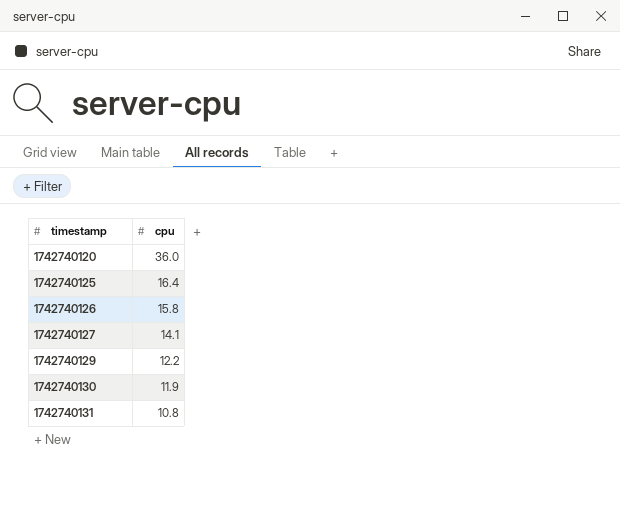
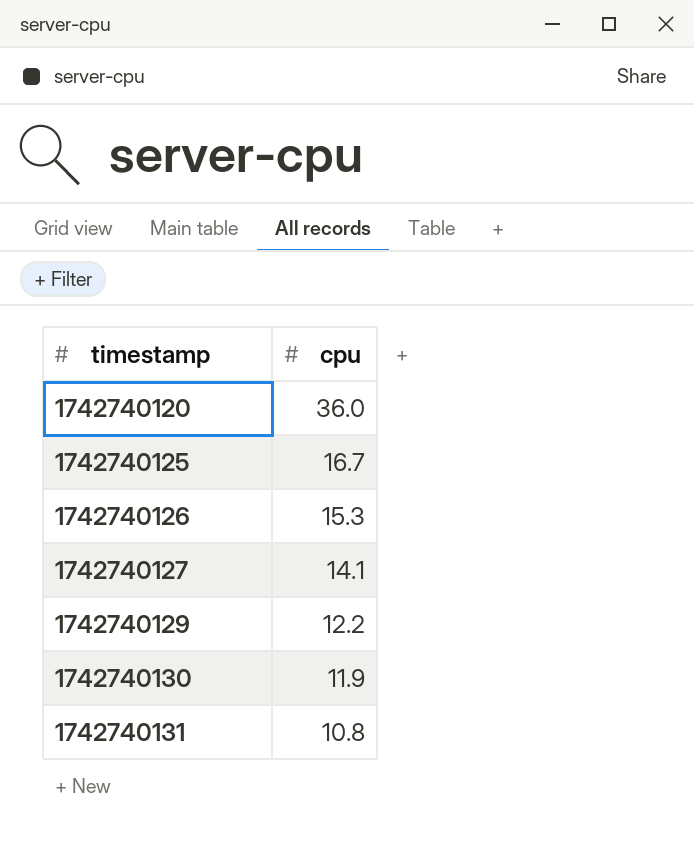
1742740125 | cpu: 16.4 -> 16.7
1742740126 | cpu: 15.8 -> 15.3

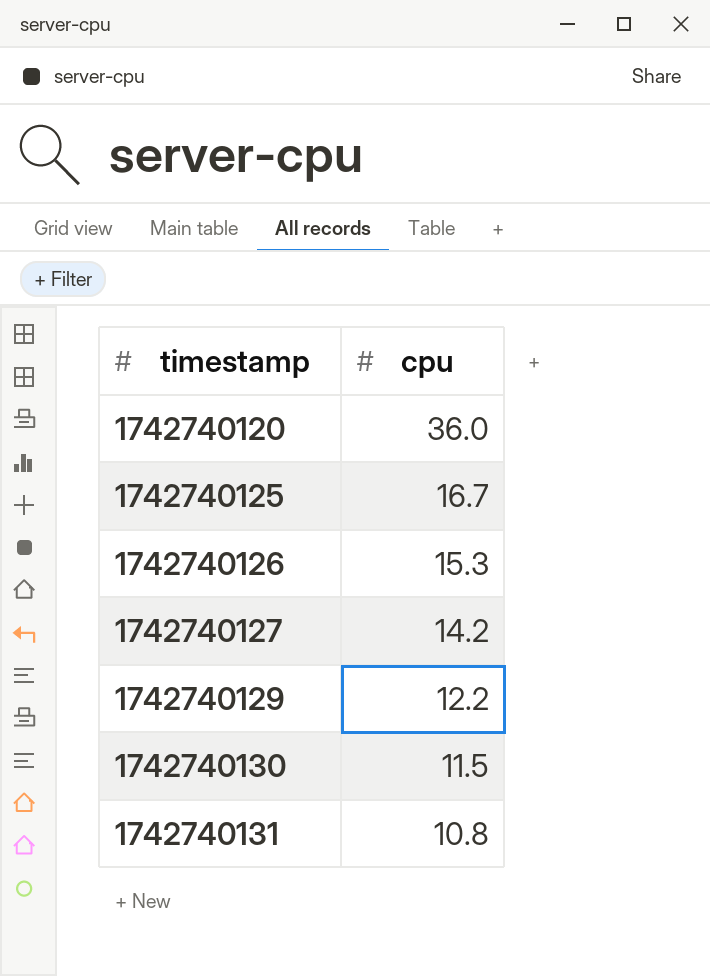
1742740127 | cpu: 14.1 -> 14.2
1742740130 | cpu: 11.9 -> 11.5

